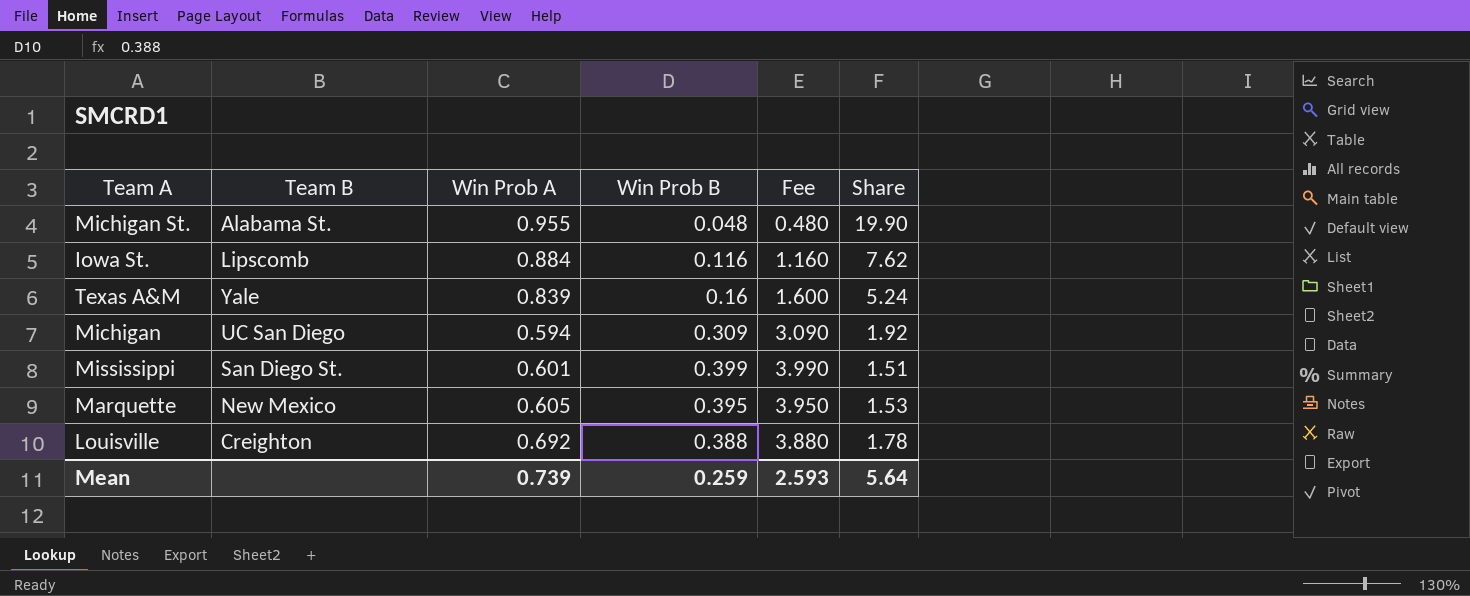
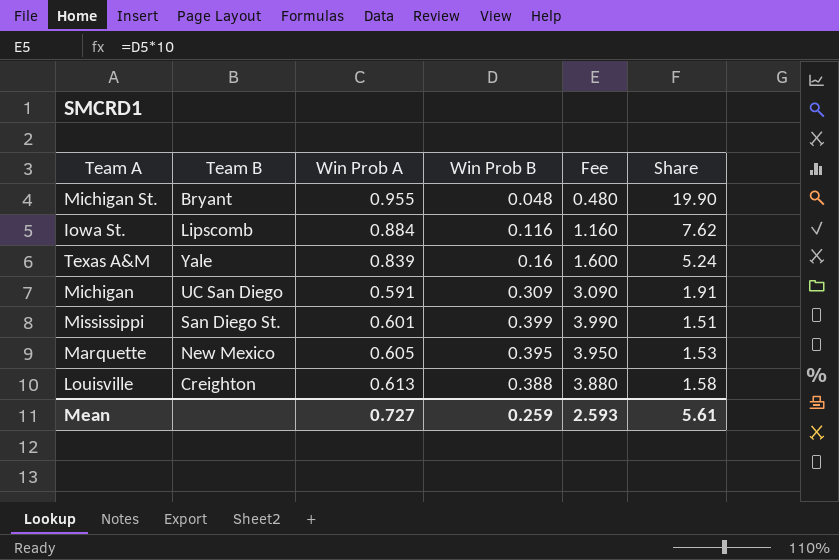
Michigan St. | Team B: Alabama St. -> Bryant
Michigan | Win Prob A: 0.594 -> 0.591
Michigan | Share: 1.92 -> 1.91
Louisville | Win Prob A: 0.692 -> 0.613
Louisville | Share: 1.78 -> 1.58
Mean | Win Prob A: 0.739 -> 0.727
Mean | Share: 5.64 -> 5.61

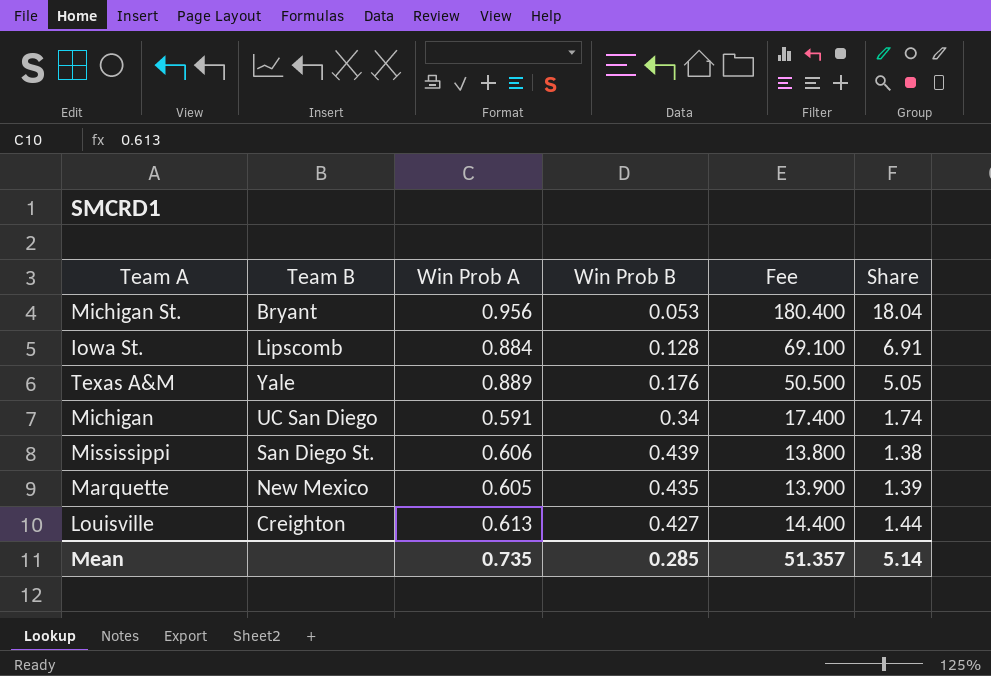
column Fee | formula: [Win Prob B] * 10 -> [Share] * 10
Michigan St. | Win Prob A: 0.955 -> 0.956
Michigan St. | Win Prob B: 0.048 -> 0.053
Michigan St. | Share: 19.90 -> 18.04
Iowa St. | Win Prob B: 0.116 -> 0.128
Iowa St. | Share: 7.62 -> 6.91
Texas A&M | Win Prob A: 0.839 -> 0.889
Texas A&M | Win Prob B: 0.16 -> 0.176
Texas A&M | Share: 5.24 -> 5.05
Michigan | Win Prob B: 0.309 -> 0.34
Michigan | Share: 1.91 -> 1.74
Mississippi | Win Prob A: 0.601 -> 0.606
Mississippi | Win Prob B: 0.399 -> 0.439
Mississippi | Share: 1.51 -> 1.38
Marquette | Win Prob B: 0.395 -> 0.435
Marquette | Share: 1.53 -> 1.39
Louisville | Win Prob B: 0.388 -> 0.427
Louisville | Share: 1.58 -> 1.44
Mean | Win Prob A: 0.727 -> 0.735
Mean | Win Prob B: 0.259 -> 0.285
Mean | Fee: 2.593 -> 51.357
Mean | Share: 5.61 -> 5.14

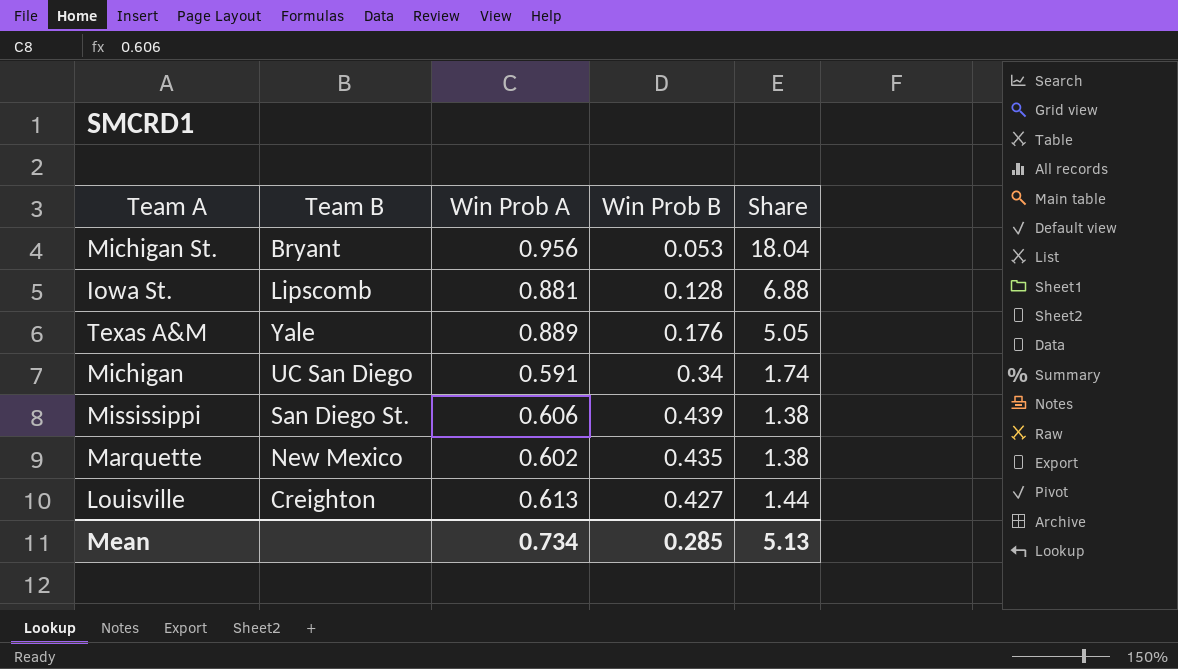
column Fee | formula: [Share] * 10 -> none
Iowa St. | Win Prob A: 0.884 -> 0.881
Iowa St. | Share: 6.91 -> 6.88
Marquette | Win Prob A: 0.605 -> 0.602
Marquette | Share: 1.39 -> 1.38
Mean | Win Prob A: 0.735 -> 0.734
Mean | Share: 5.14 -> 5.13

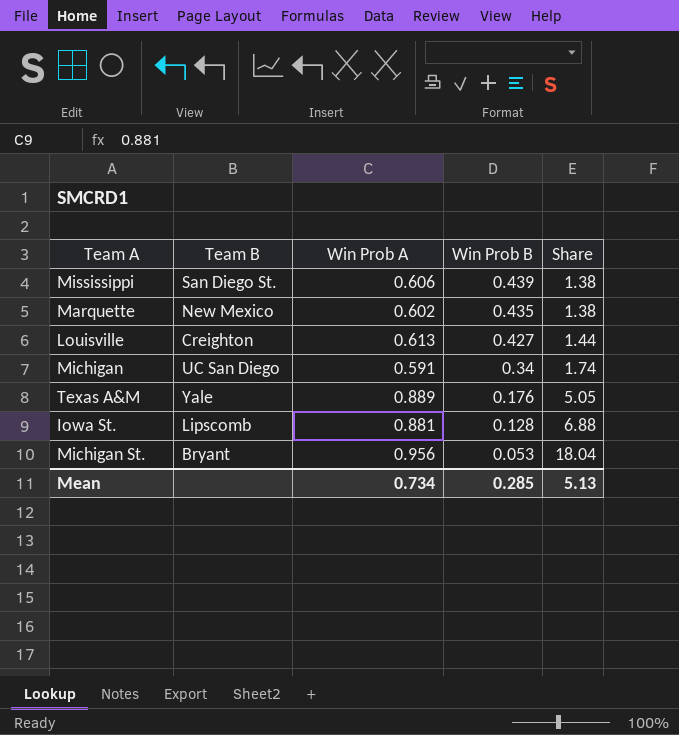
row order: none -> Win Prob B descending

